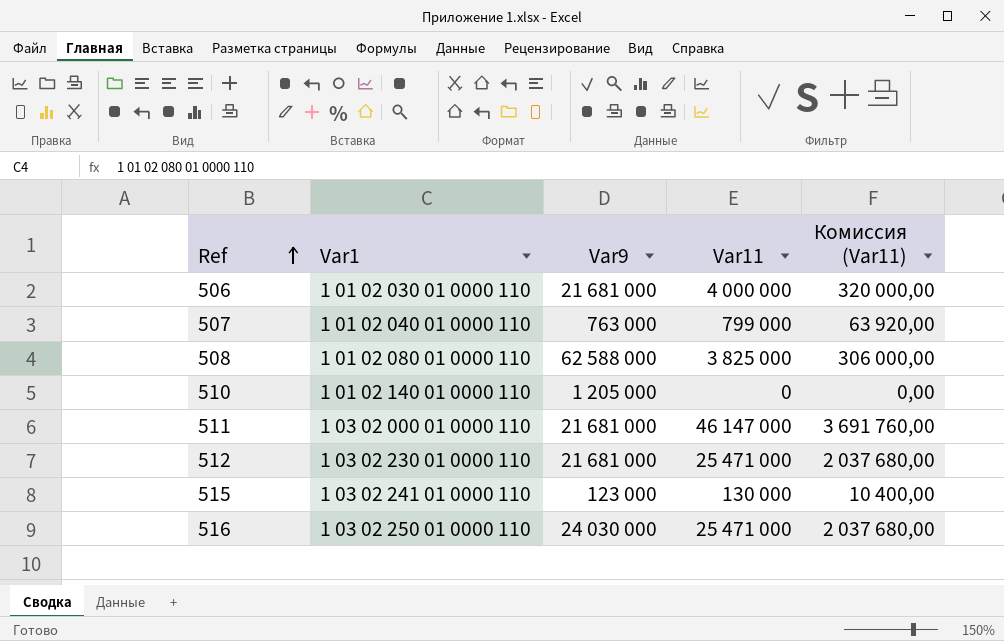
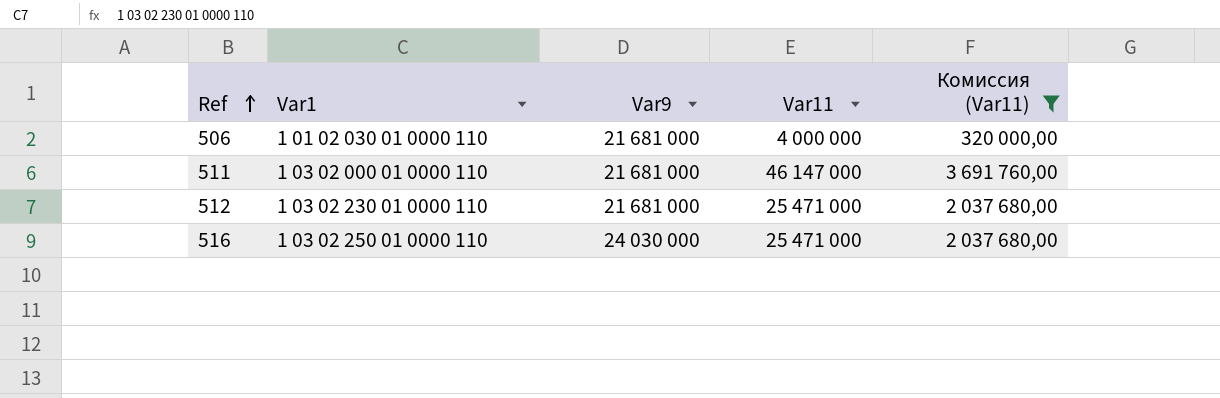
filter: none -> Комиссия (Var11) >= 320 000,00

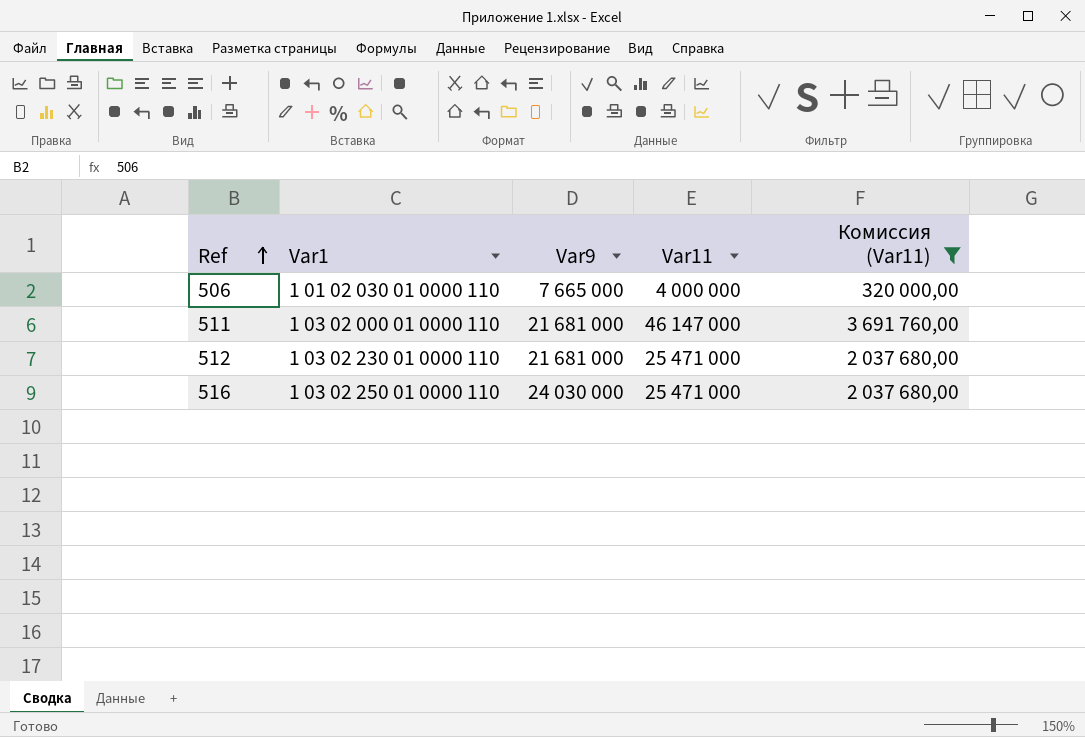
506 | Var9: 21 681 000 -> 7 665 000

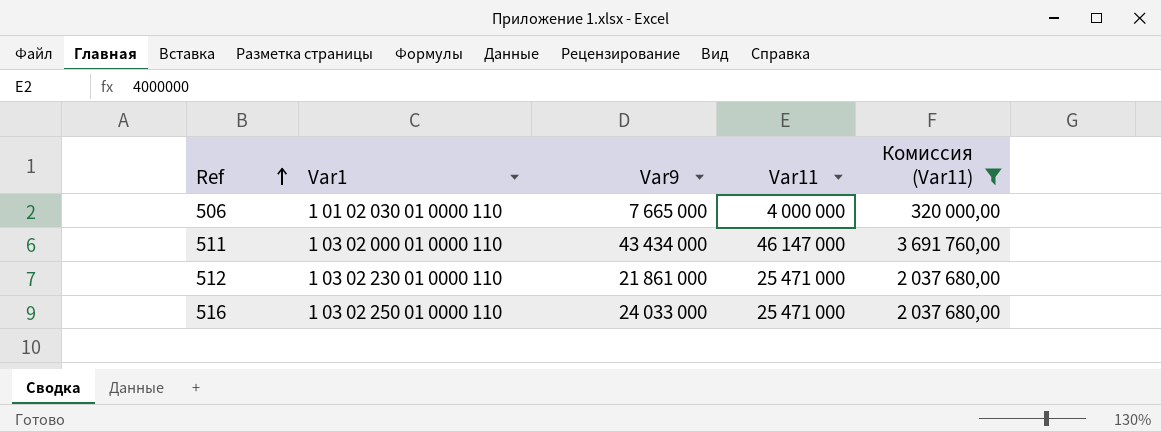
511 | Var9: 21 681 000 -> 43 434 000
512 | Var9: 21 681 000 -> 21 861 000
516 | Var9: 24 030 000 -> 24 033 000

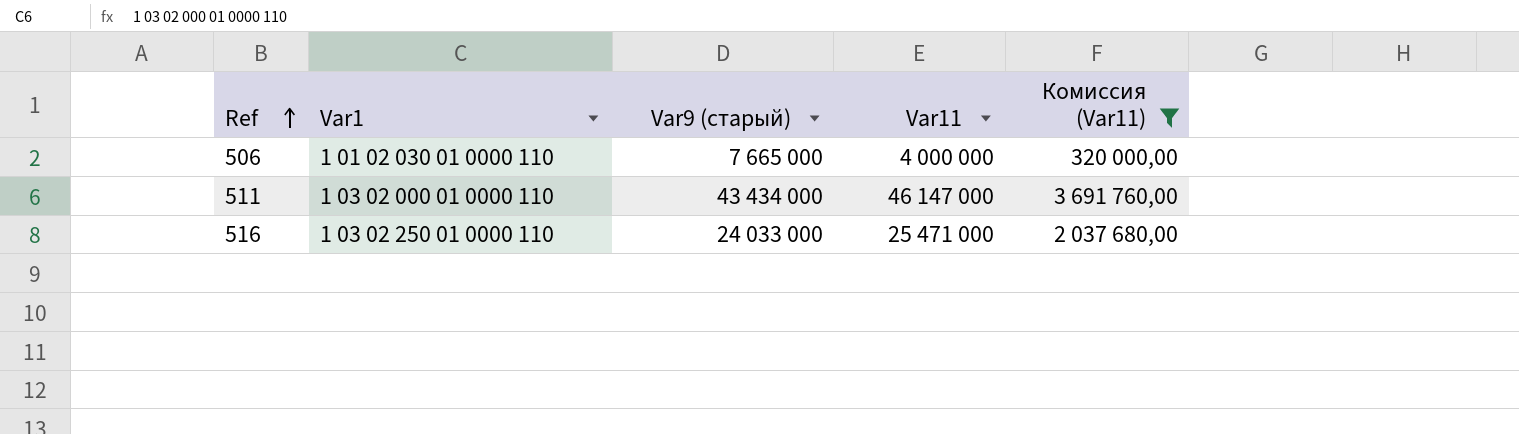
column name: Var9 -> Var9 (старый)
row 512: 1 03 02 230 01 0000 110 | 21 861 000 | 25 471 000 | 2 037 680,00 -> none

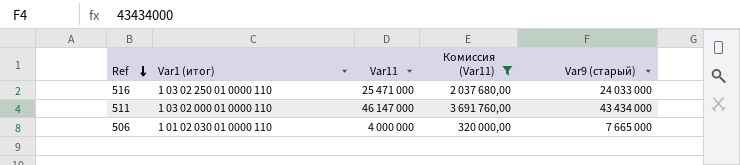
row order: Ref ascending -> Ref descending
column name: Var1 -> Var1 (итог)
column Var9 (старый) | position: 3 -> 5

